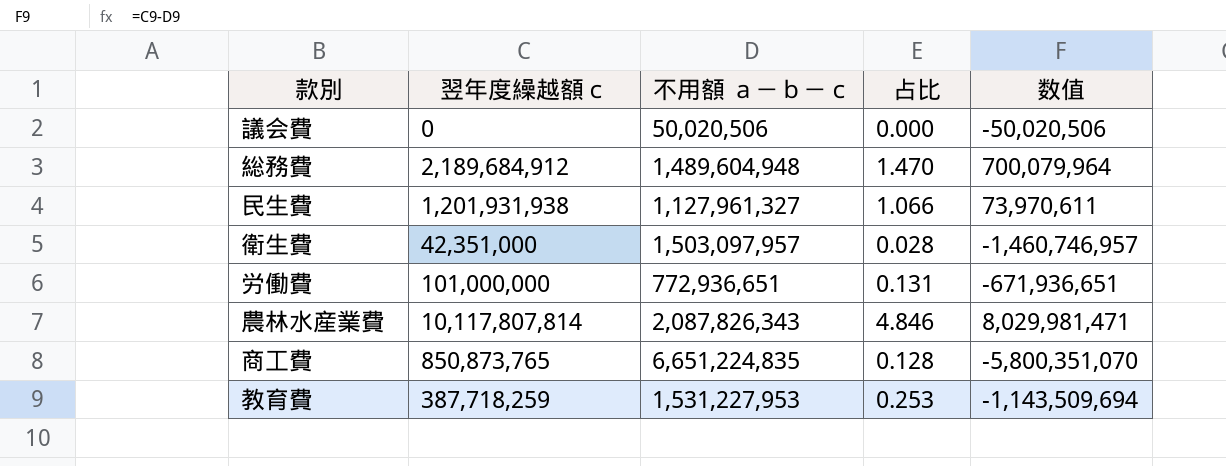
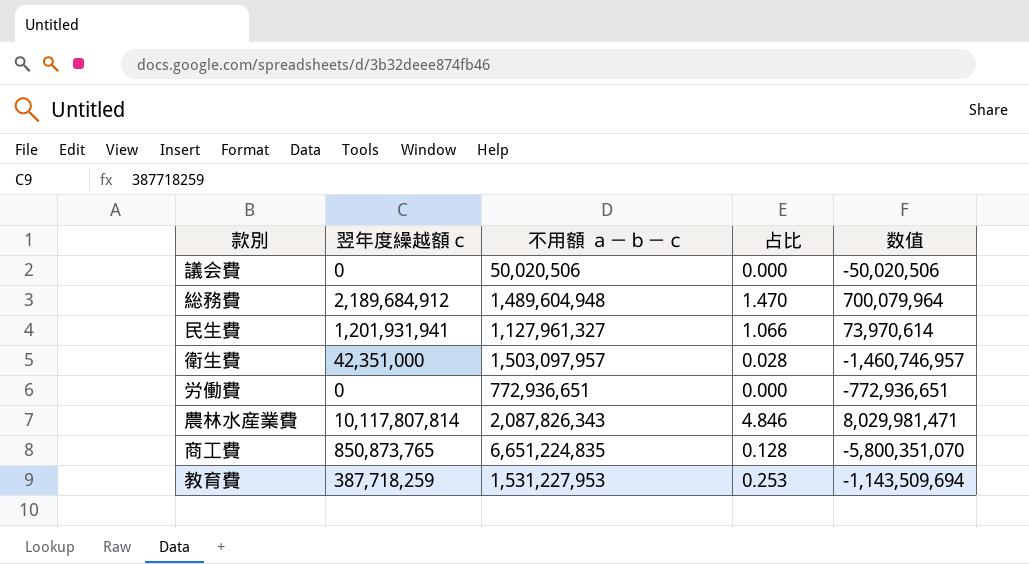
民生費 | 翌年度繰越額ｃ: 1,201,931,938 -> 1,201,931,941
民生費 | 数值: 73,970,611 -> 73,970,614
労働費 | 翌年度繰越額ｃ: 101,000,000 -> 0
労働費 | 占比: 0.131 -> 0.000
労働費 | 数值: -671,936,651 -> -772,936,651

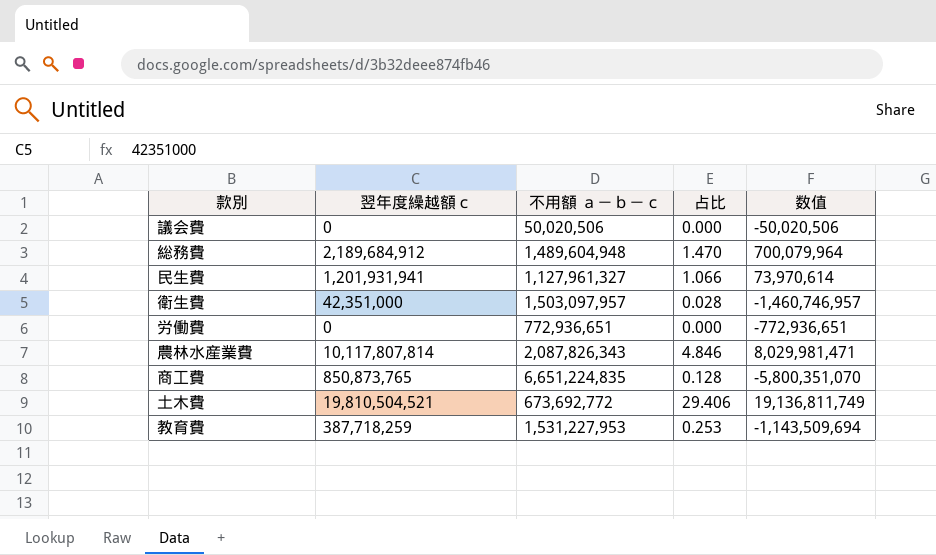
row 土木費: none -> 19,810,504,521 | 673,692,772 | 29.406 | 19,136,811,749

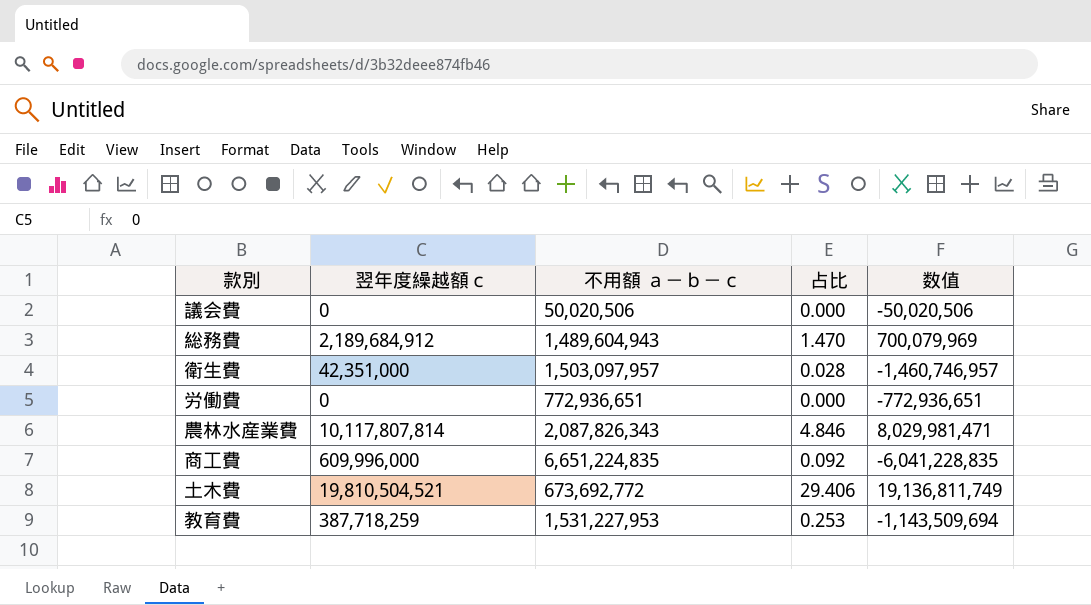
row 民生費: 1,201,931,941 | 1,127,961,327 | 1.066 | 73,970,614 -> none
総務費 | 不用額 ａ－ｂ－ｃ: 1,489,604,948 -> 1,489,604,943
総務費 | 数值: 700,079,964 -> 700,079,969
商工費 | 翌年度繰越額ｃ: 850,873,765 -> 609,996,000
商工費 | 占比: 0.128 -> 0.092
商工費 | 数值: -5,800,351,070 -> -6,041,228,835

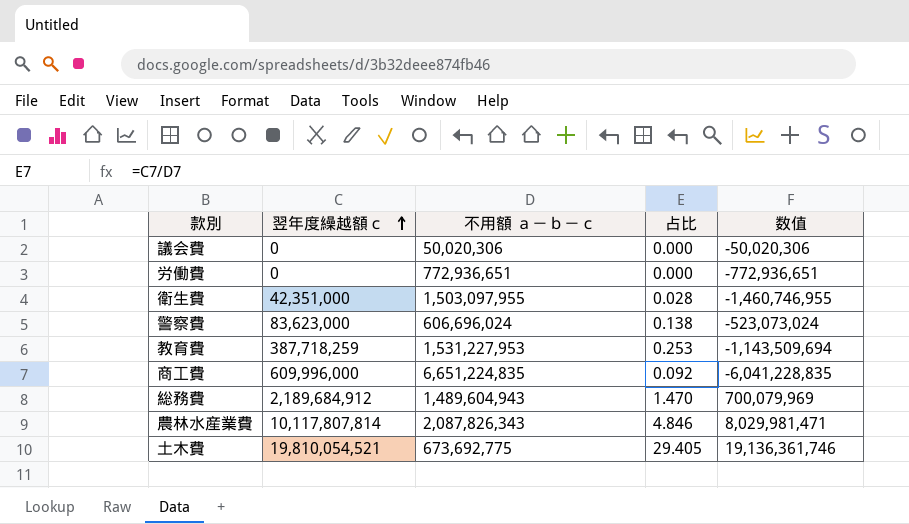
row order: none -> 翌年度繰越額ｃ ascending
議会費 | 不用額 ａ－ｂ－ｃ: 50,020,506 -> 50,020,306
議会費 | 数值: -50,020,506 -> -50,020,306
衛生費 | 不用額 ａ－ｂ－ｃ: 1,503,097,957 -> 1,503,097,955
衛生費 | 数值: -1,460,746,957 -> -1,460,746,955
row 警察費: none -> 83,623,000 | 606,696,024 | 0.138 | -523,073,024
土木費 | 翌年度繰越額ｃ: 19,810,504,521 -> 19,810,054,521
土木費 | 不用額 ａ－ｂ－ｃ: 673,692,772 -> 673,692,775
土木費 | 占比: 29.406 -> 29.405
土木費 | 数值: 19,136,811,749 -> 19,136,361,746

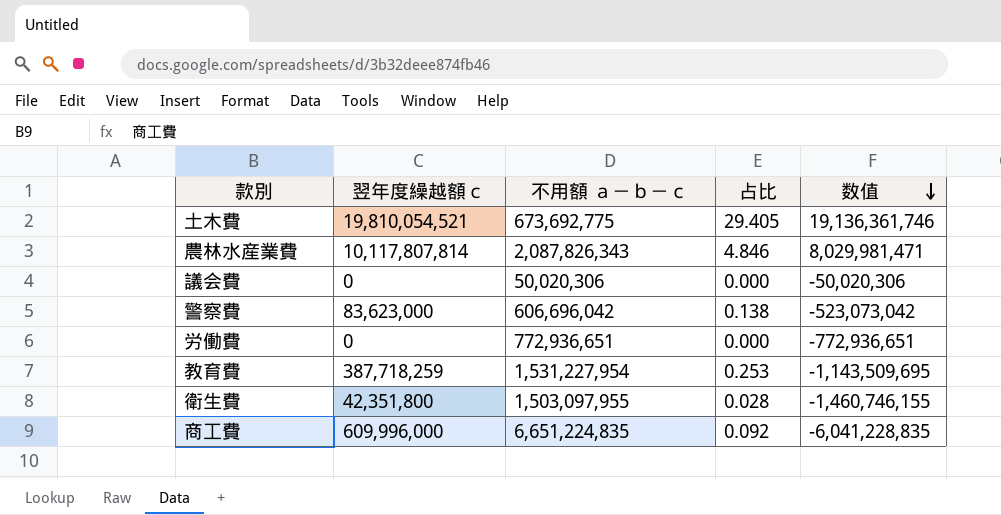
row order: 翌年度繰越額ｃ ascending -> 数值 descending
row 総務費: 2,189,684,912 | 1,489,604,943 | 1.470 | 700,079,969 -> none
警察費 | 不用額 ａ－ｂ－ｃ: 606,696,024 -> 606,696,042
警察費 | 数值: -523,073,024 -> -523,073,042
教育費 | 不用額 ａ－ｂ－ｃ: 1,531,227,953 -> 1,531,227,954
教育費 | 数值: -1,143,509,694 -> -1,143,509,695
衛生費 | 翌年度繰越額ｃ: 42,351,000 -> 42,351,800
衛生費 | 数值: -1,460,746,955 -> -1,460,746,155

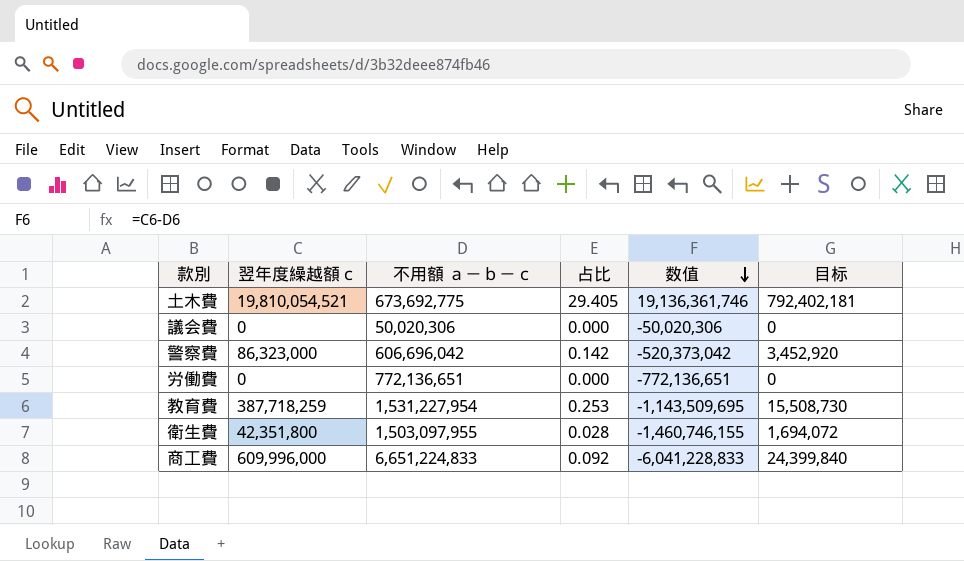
column 目标 | formula: none -> [翌年度繰越額ｃ] * 0.04
row 農林水産業費: 10,117,807,814 | 2,087,826,343 | 4.846 | 8,029,981,471 -> none
警察費 | 翌年度繰越額ｃ: 83,623,000 -> 86,323,000
警察費 | 占比: 0.138 -> 0.142
警察費 | 数值: -523,073,042 -> -520,373,042
労働費 | 不用額 ａ－ｂ－ｃ: 772,936,651 -> 772,136,651
労働費 | 数值: -772,936,651 -> -772,136,651
商工費 | 不用額 ａ－ｂ－ｃ: 6,651,224,835 -> 6,651,224,833
商工費 | 数值: -6,041,228,835 -> -6,041,228,833

